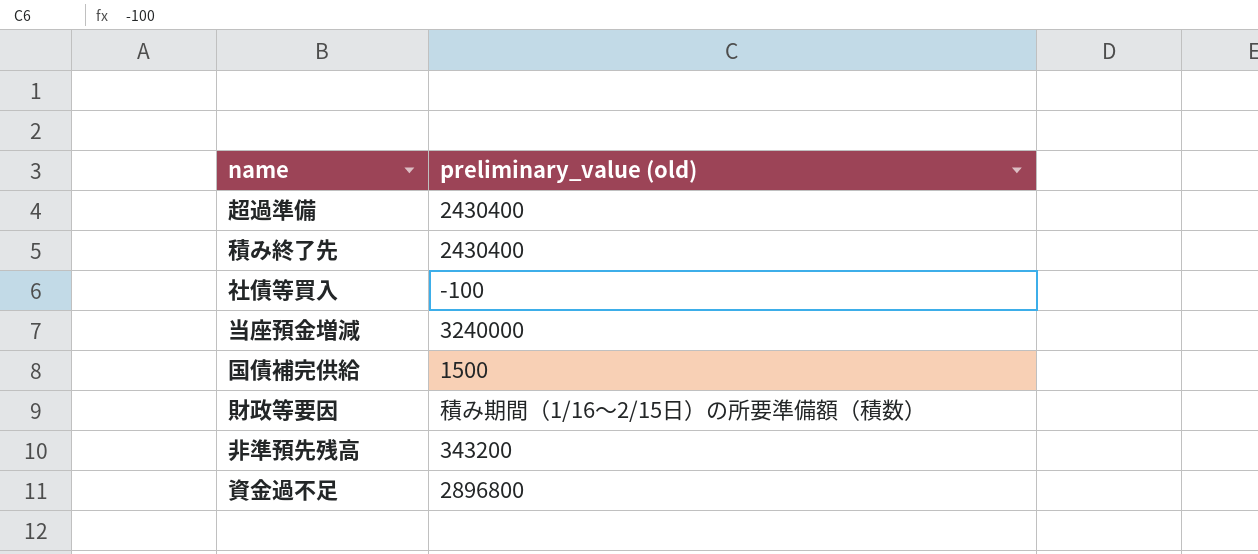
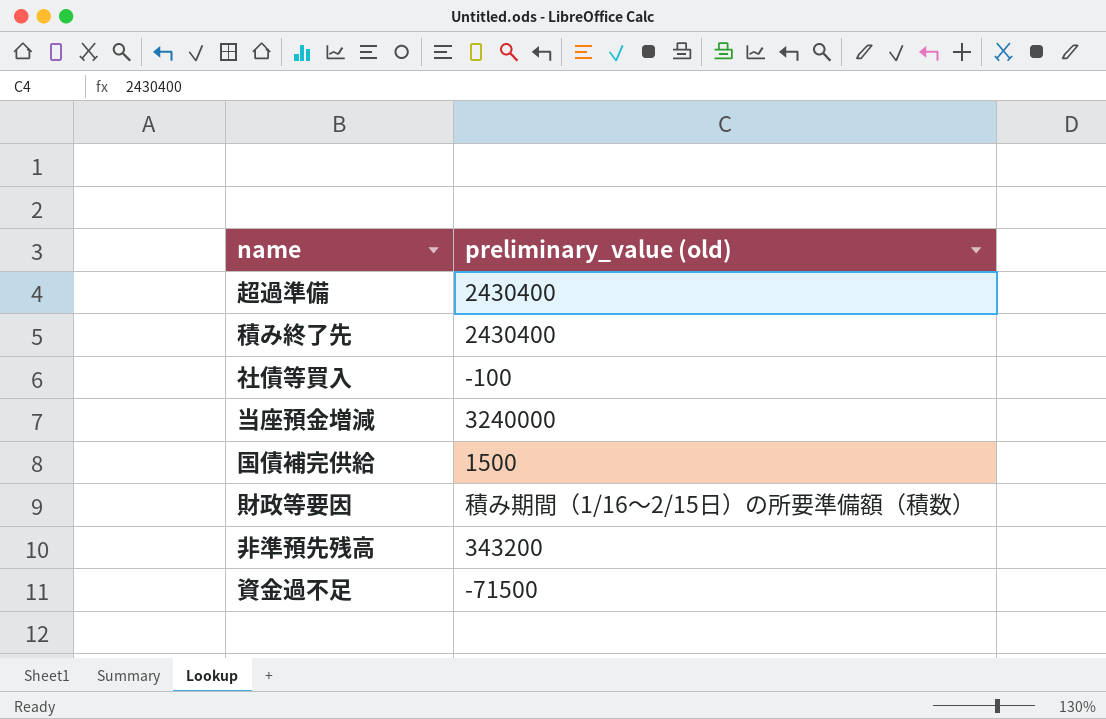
資金過不足 | preliminary_value (old): 2896800 -> -71500

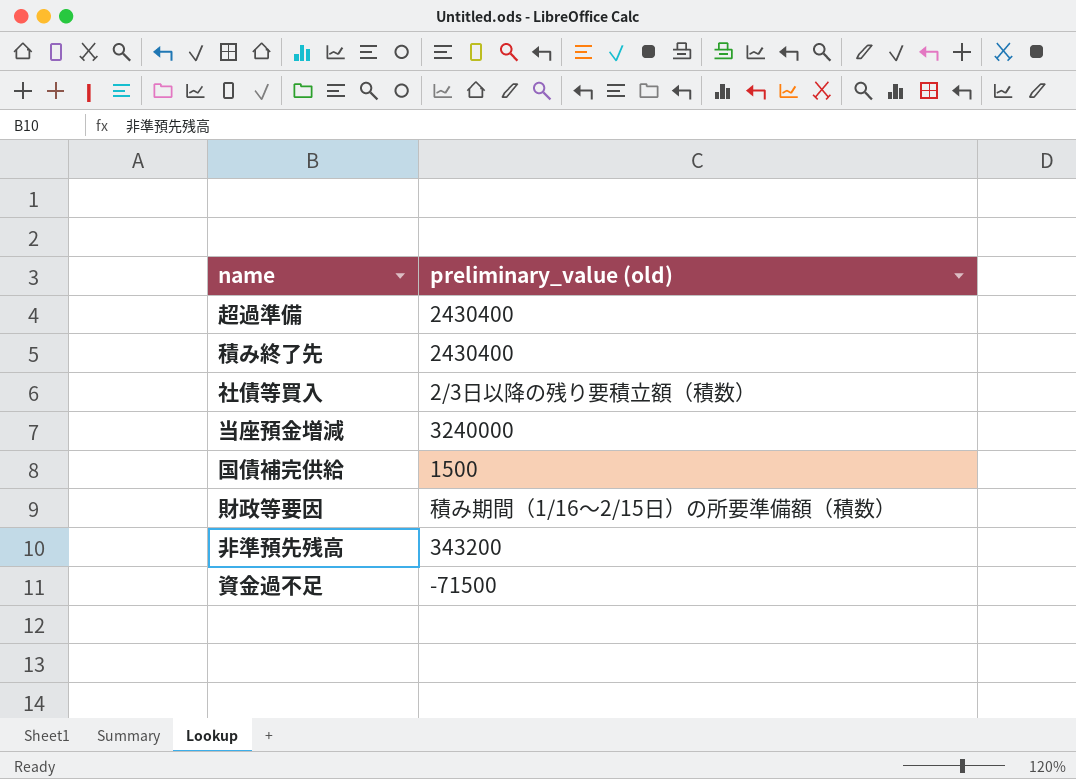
社債等買入 | preliminary_value (old): -100 -> 2/3日以降の残り要積立額（積数）

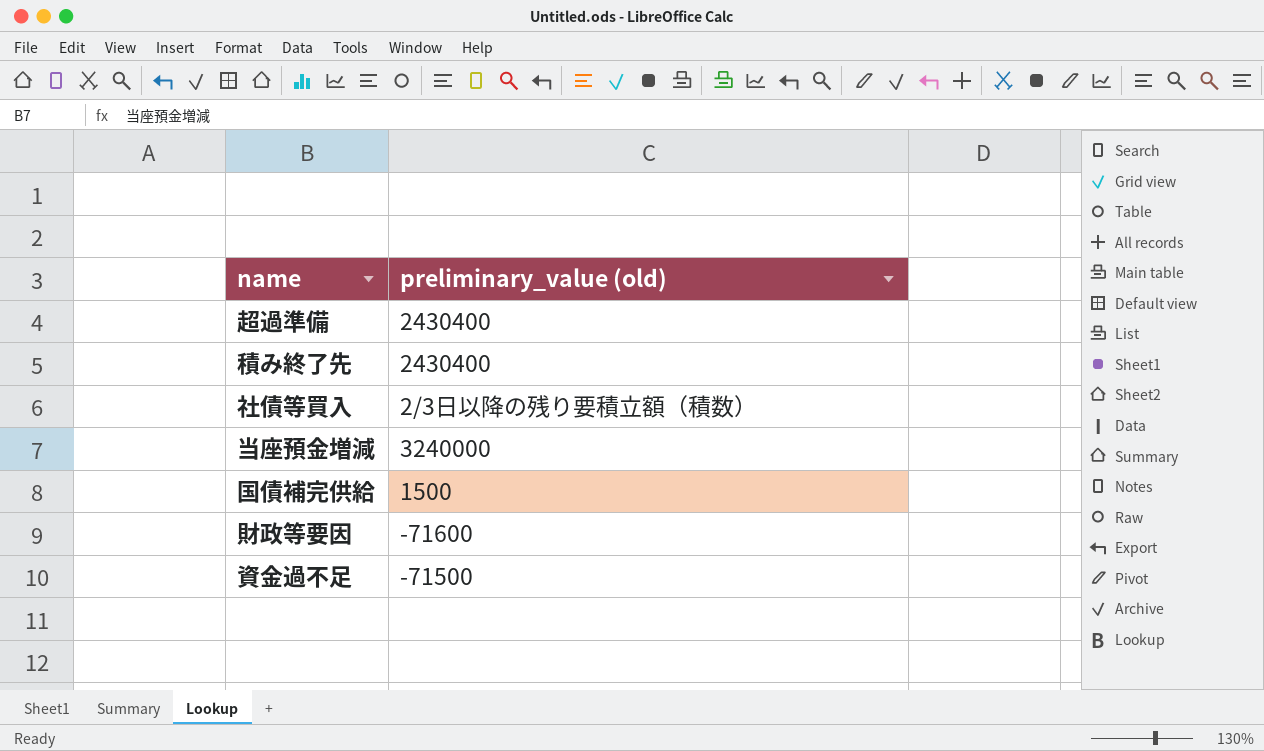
row 非準預先残高: 343200 -> none
財政等要因 | preliminary_value (old): 積み期間（1/16～2/15日）の所要準備額（積数） -> -71600

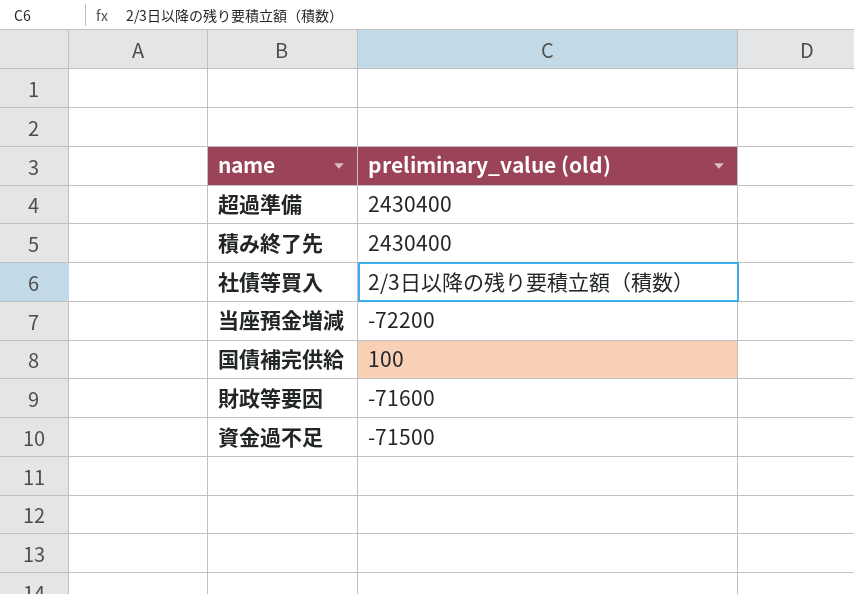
当座預金増減 | preliminary_value (old): 3240000 -> -72200
国債補完供給 | preliminary_value (old): 1500 -> 100

